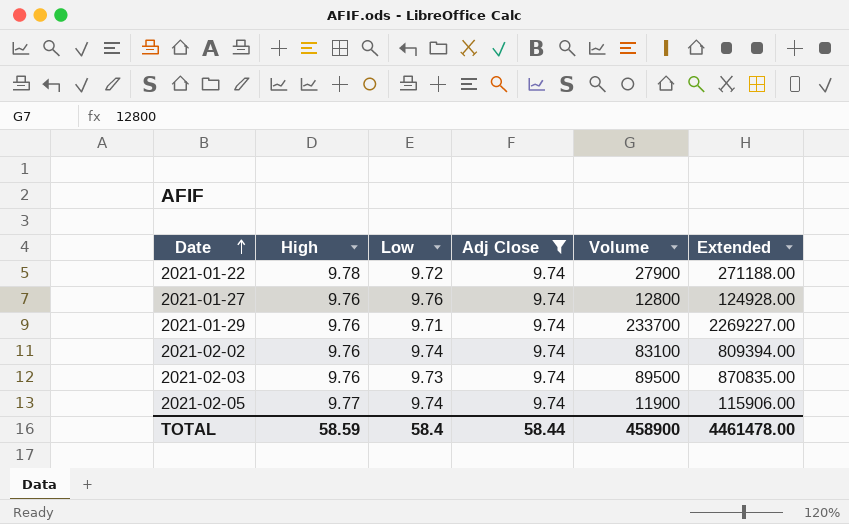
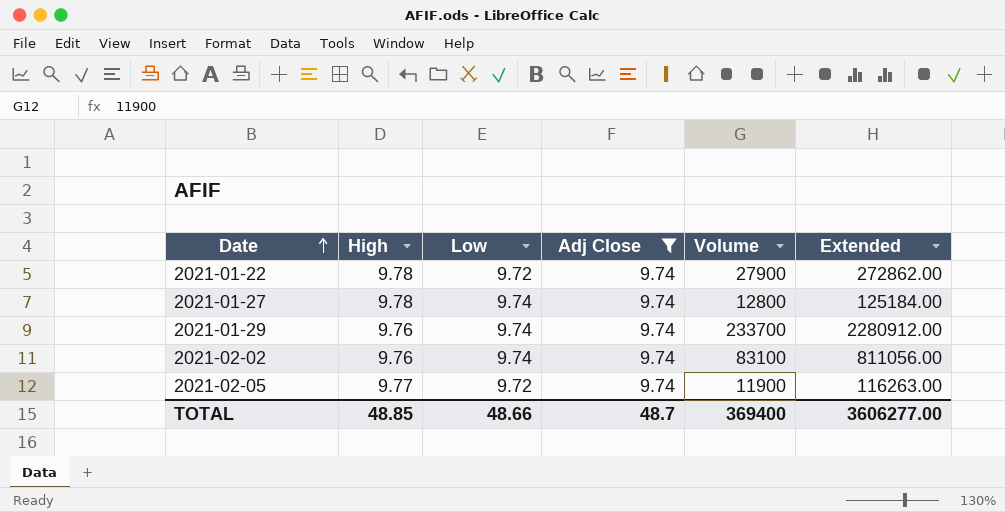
column Extended | formula: [Low] * [Volume] -> [High] * [Volume]
row 2021-02-03: 9.76 | 9.73 | 9.74 | 89500 | 870835.00 -> none
2021-01-27 | High: 9.76 -> 9.78
2021-01-27 | Low: 9.76 -> 9.74
2021-01-29 | Low: 9.71 -> 9.74
2021-02-05 | Low: 9.74 -> 9.72
TOTAL | High: 58.59 -> 48.85
TOTAL | Low: 58.4 -> 48.66
TOTAL | Adj Close: 58.44 -> 48.7
TOTAL | Volume: 458900 -> 369400
TOTAL | Extended: 4461478.00 -> 3606277.00

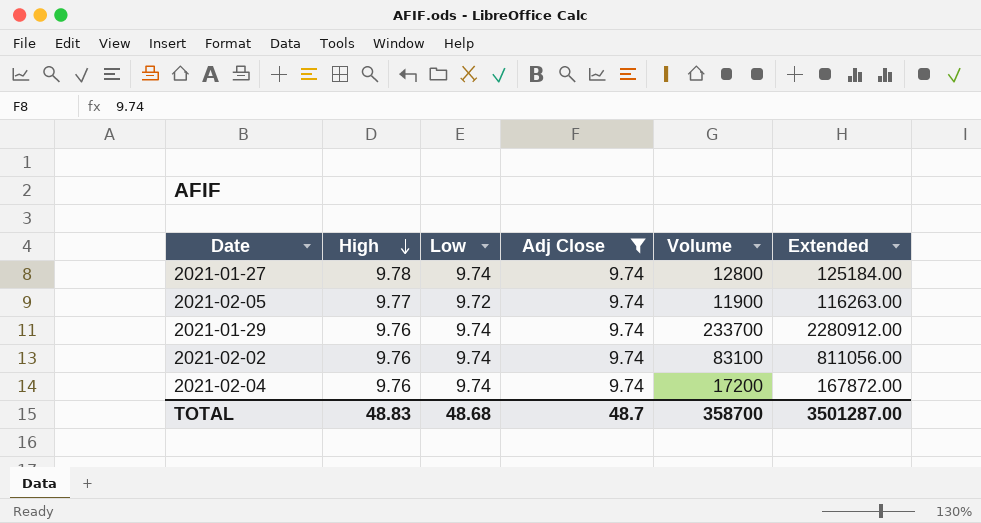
row order: Date ascending -> High descending
row 2021-01-22: 9.78 | 9.72 | 9.74 | 27900 | 272862.00 -> none
row 2021-02-04: none -> 9.76 | 9.74 | 9.74 | 17200 | 167872.00
TOTAL | High: 48.85 -> 48.83
TOTAL | Low: 48.66 -> 48.68
TOTAL | Volume: 369400 -> 358700
TOTAL | Extended: 3606277.00 -> 3501287.00

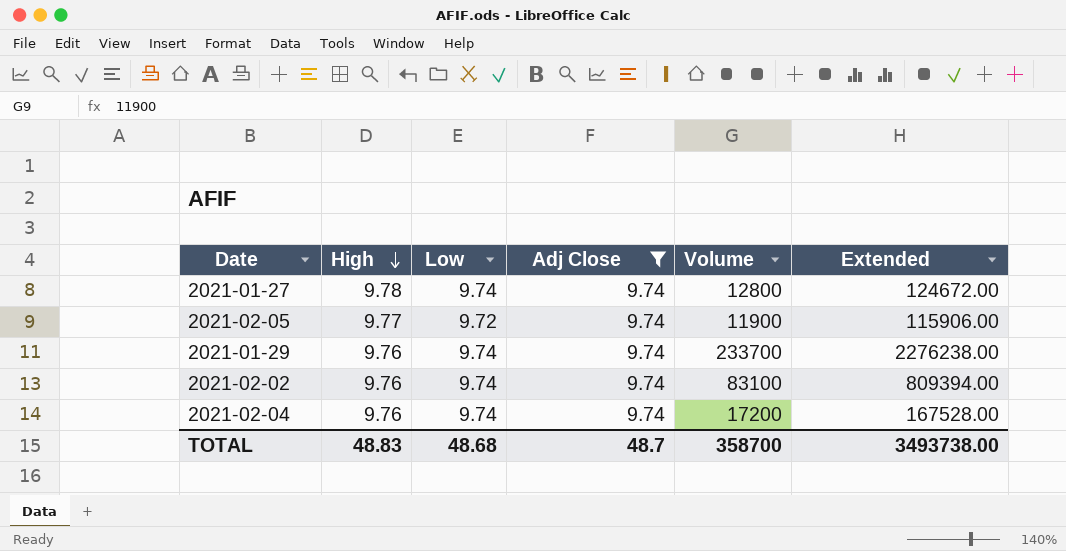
column Extended | formula: [High] * [Volume] -> [Adj Close] * [Volume]
TOTAL | Extended: 3501287.00 -> 3493738.00

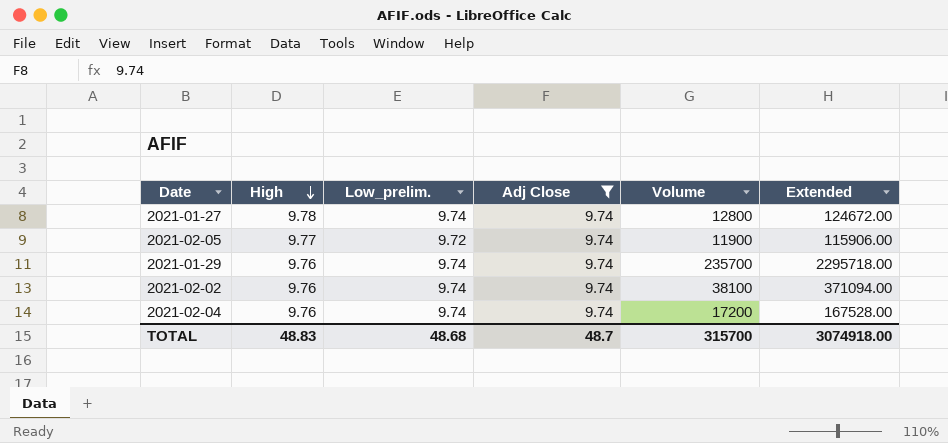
column name: Low -> Low_prelim.
2021-01-29 | Volume: 233700 -> 235700
2021-01-29 | Extended: 2276238.00 -> 2295718.00
2021-02-02 | Volume: 83100 -> 38100
2021-02-02 | Extended: 809394.00 -> 371094.00
TOTAL | Volume: 358700 -> 315700
TOTAL | Extended: 3493738.00 -> 3074918.00

